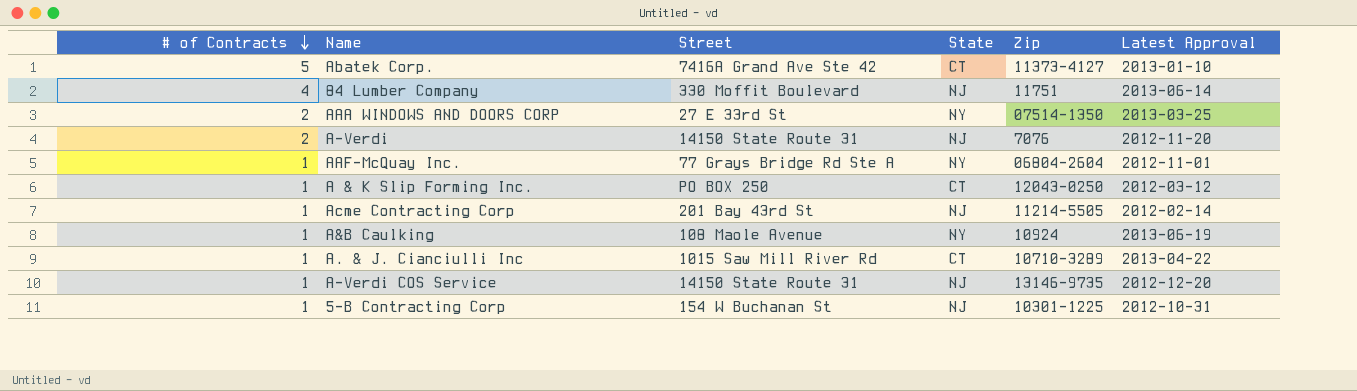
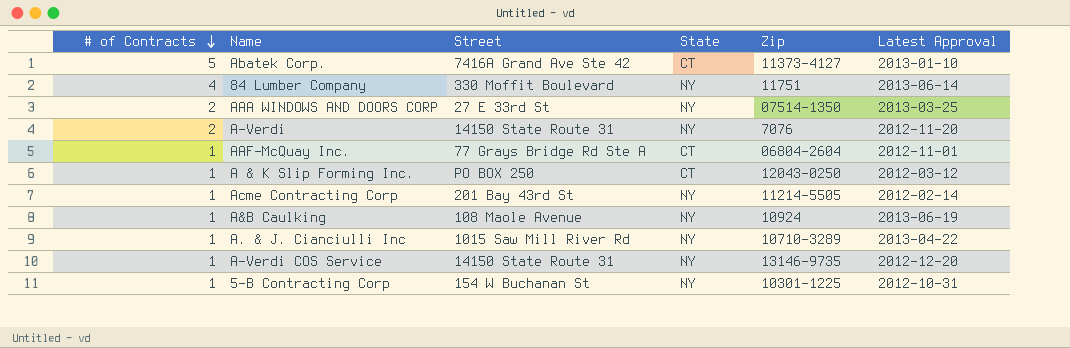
84 Lumber Company | State: NJ -> NY
A-Verdi | State: NJ -> NY
AAF-McQuay Inc. | State: NY -> CT
Acme Contracting Corp | State: NJ -> NY
A. & J. Cianciulli Inc | State: CT -> NY
A-Verdi COS Service | State: NJ -> NY
5-B Contracting Corp | State: NJ -> NY

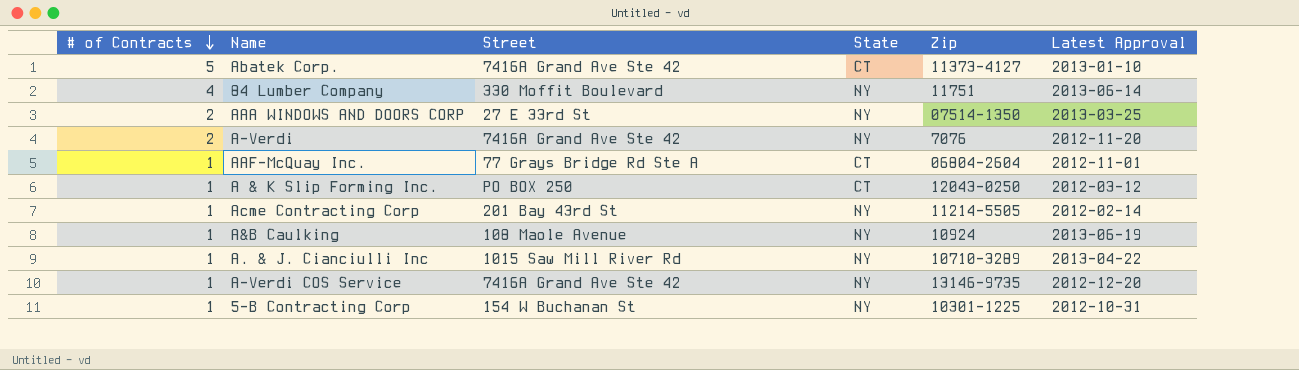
A-Verdi | Street: 14150 State Route 31 -> 7416A Grand Ave Ste 42
A-Verdi COS Service | Street: 14150 State Route 31 -> 7416A Grand Ave Ste 42

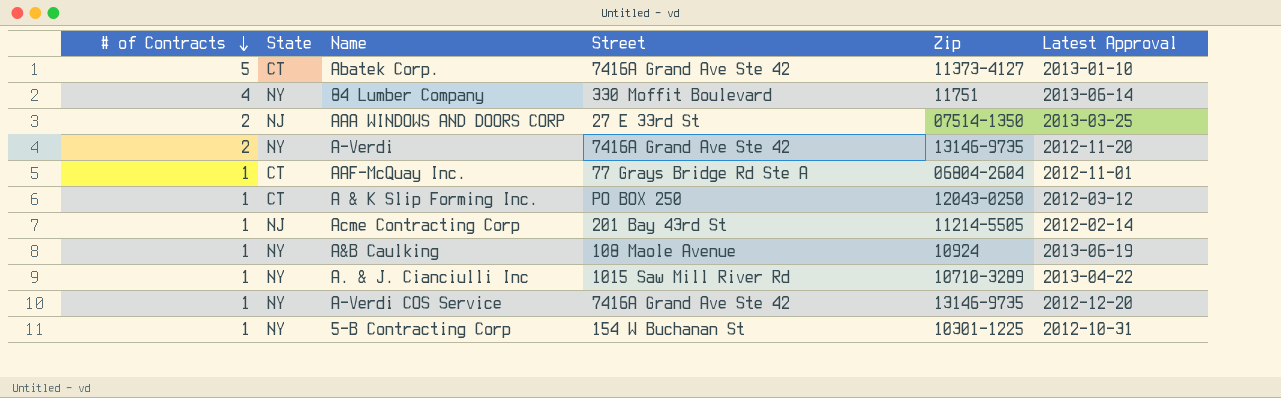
column State | position: 4 -> 2
AAA WINDOWS AND DOORS CORP | State: NY -> NJ
A-Verdi | Zip: 7076 -> 13146-9735
Acme Contracting Corp | State: NY -> NJ

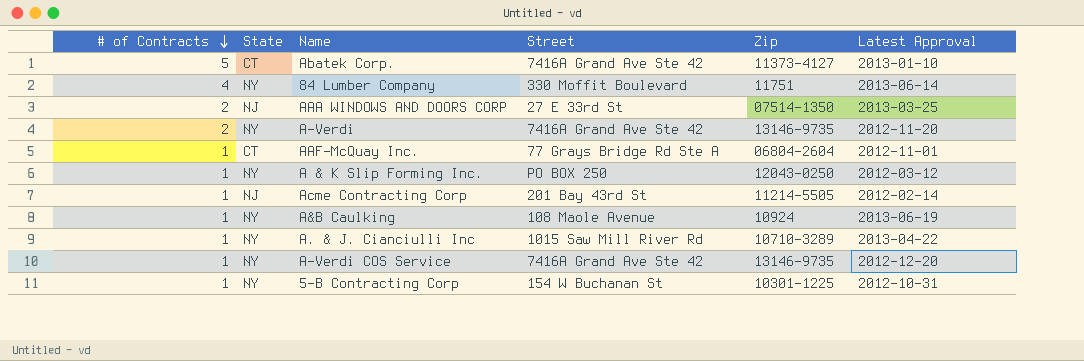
A & K Slip Forming Inc. | State: CT -> NY

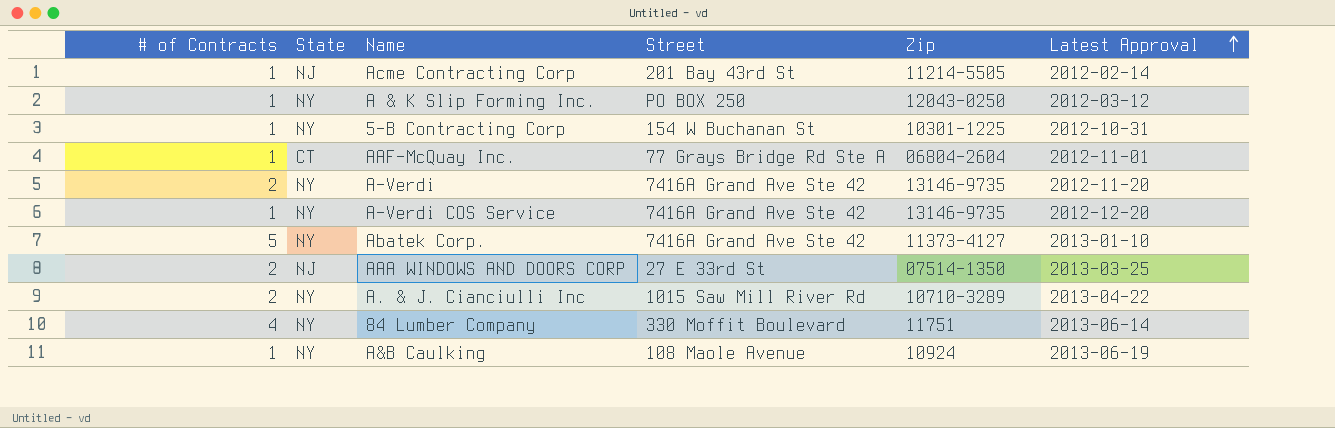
row order: # of Contracts descending -> Latest Approval ascending
Abatek Corp. | State: CT -> NY
A. & J. Cianciulli Inc | # of Contracts: 1 -> 2

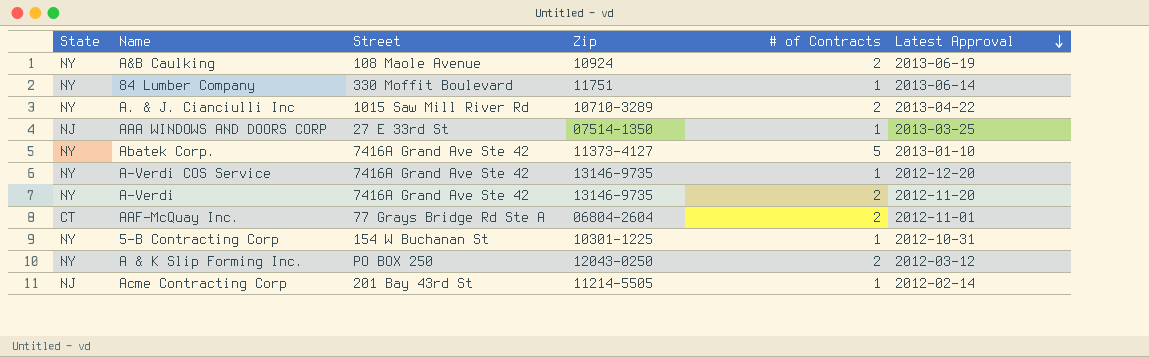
row order: Latest Approval ascending -> Latest Approval descending
column # of Contracts | position: 1 -> 5
A&B Caulking | # of Contracts: 1 -> 2
84 Lumber Company | # of Contracts: 4 -> 1
AAA WINDOWS AND DOORS CORP | # of Contracts: 2 -> 1
AAF-McQuay Inc. | # of Contracts: 1 -> 2
A & K Slip Forming Inc. | # of Contracts: 1 -> 2

